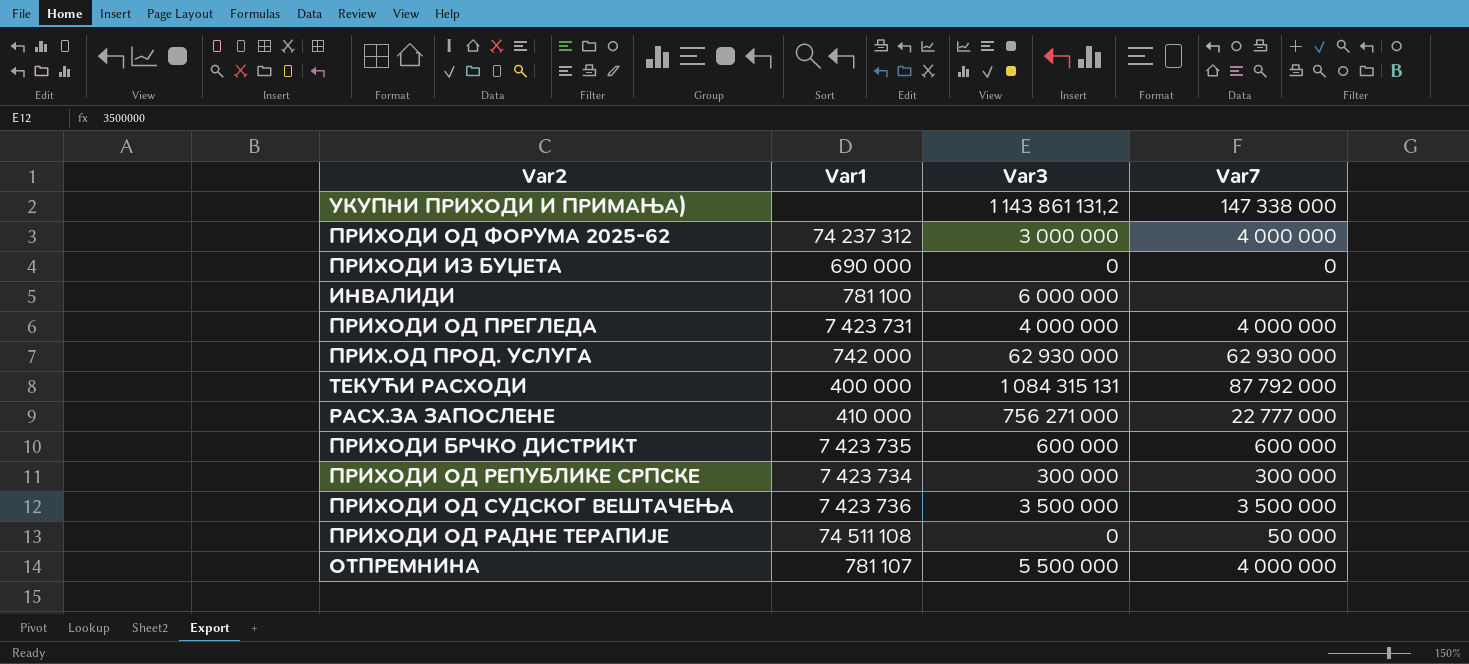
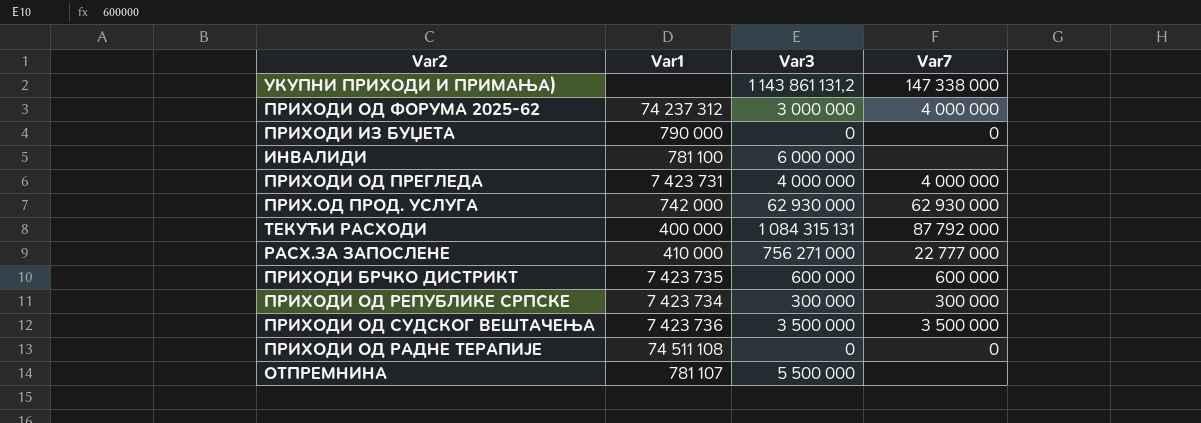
ПРИХОДИ ИЗ БУЏЕТА | Var1: 690 000 -> 790 000
ПРИХОДИ ОД РАДНЕ ТЕРАПИЈЕ | Var7: 50 000 -> 0
ОТПРЕМНИНА | Var7: 4 000 000 -> none

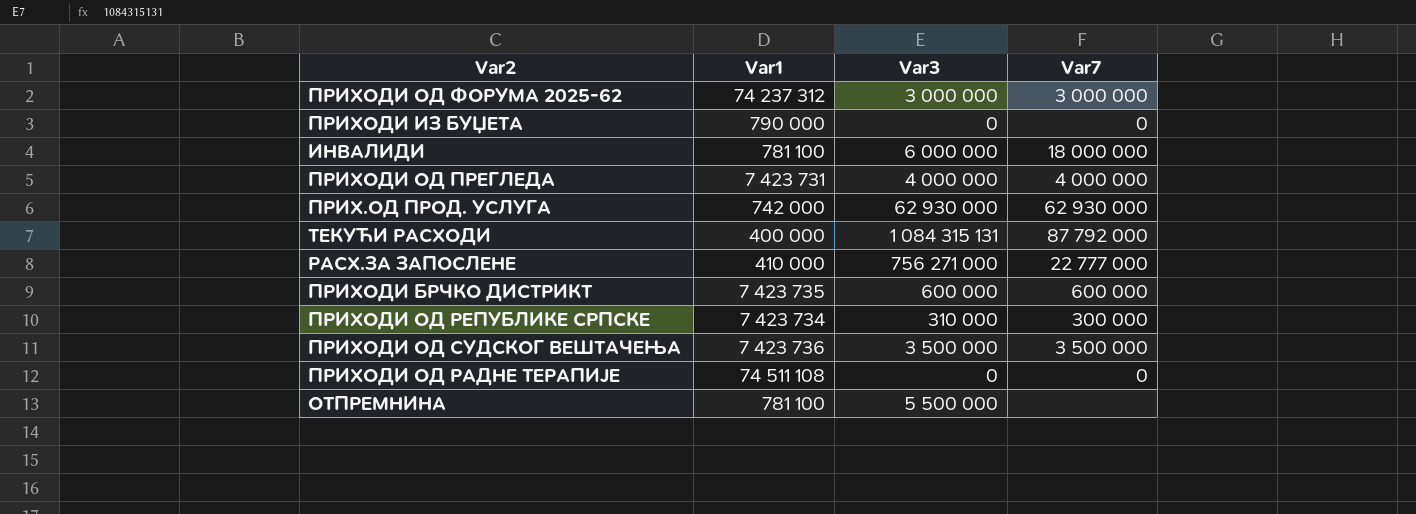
row УКУПНИ ПРИХОДИ И ПРИМАЊА): none | 1 143 861 131,2 | 147 338 000 -> none
ПРИХОДИ ОД ФОРУМА 2025-62 | Var7: 4 000 000 -> 3 000 000
ИНВАЛИДИ | Var7: none -> 18 000 000
ПРИХОДИ ОД РЕПУБЛИКЕ СРПСКЕ | Var3: 300 000 -> 310 000
ОТПРЕМНИНА | Var1: 781 107 -> 781 100

